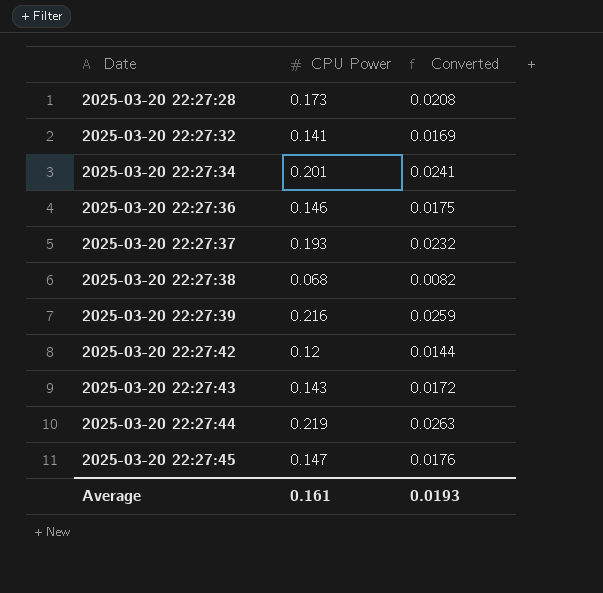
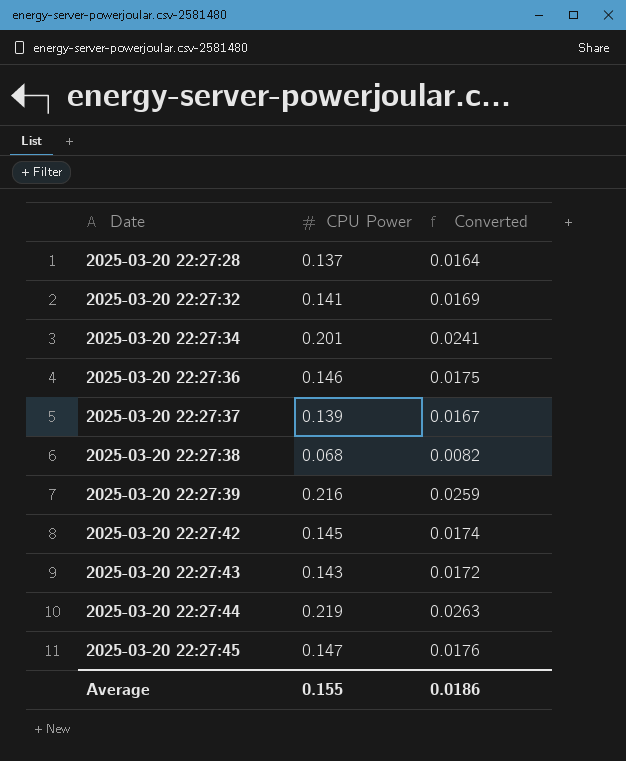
2025-03-20 22:27:28 | CPU Power: 0.173 -> 0.137
2025-03-20 22:27:28 | Converted: 0.0208 -> 0.0164
2025-03-20 22:27:37 | CPU Power: 0.193 -> 0.139
2025-03-20 22:27:37 | Converted: 0.0232 -> 0.0167
2025-03-20 22:27:42 | CPU Power: 0.12 -> 0.145
2025-03-20 22:27:42 | Converted: 0.0144 -> 0.0174
Average | CPU Power: 0.161 -> 0.155
Average | Converted: 0.0193 -> 0.0186

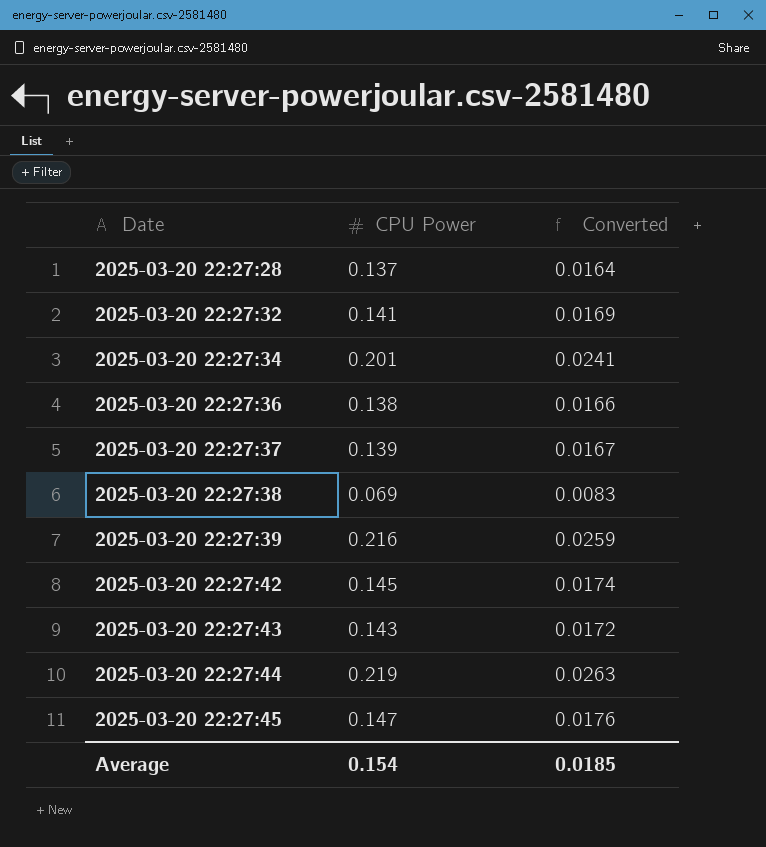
2025-03-20 22:27:36 | CPU Power: 0.146 -> 0.138
2025-03-20 22:27:36 | Converted: 0.0175 -> 0.0166
2025-03-20 22:27:38 | CPU Power: 0.068 -> 0.069
2025-03-20 22:27:38 | Converted: 0.0082 -> 0.0083
Average | CPU Power: 0.155 -> 0.154
Average | Converted: 0.0186 -> 0.0185

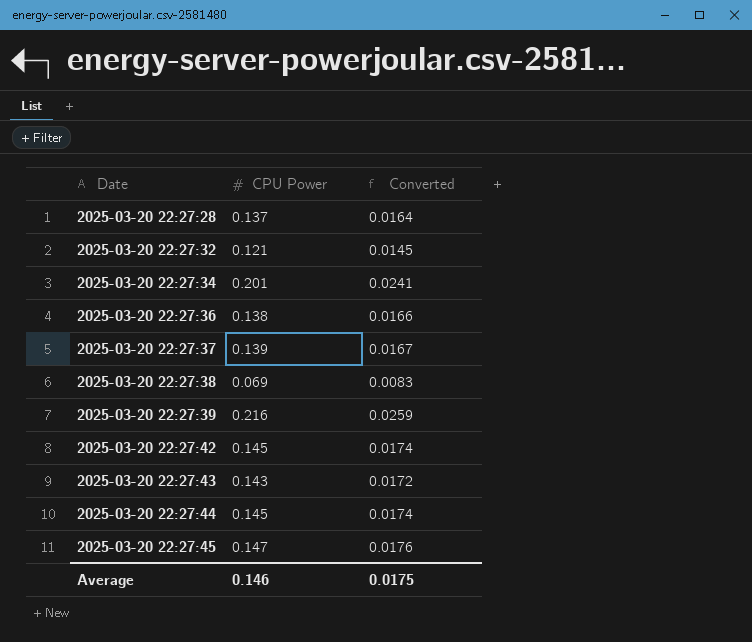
2025-03-20 22:27:32 | CPU Power: 0.141 -> 0.121
2025-03-20 22:27:32 | Converted: 0.0169 -> 0.0145
2025-03-20 22:27:44 | CPU Power: 0.219 -> 0.145
2025-03-20 22:27:44 | Converted: 0.0263 -> 0.0174
Average | CPU Power: 0.154 -> 0.146
Average | Converted: 0.0185 -> 0.0175

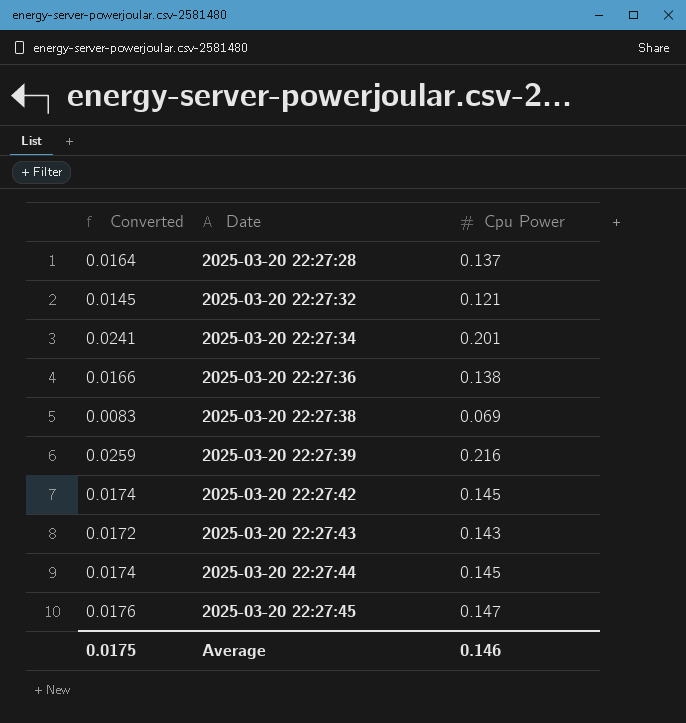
column Converted | position: 3 -> 1
column name: CPU Power -> Cpu Power
row 2025-03-20 22:27:37: 0.139 | 0.0167 -> none

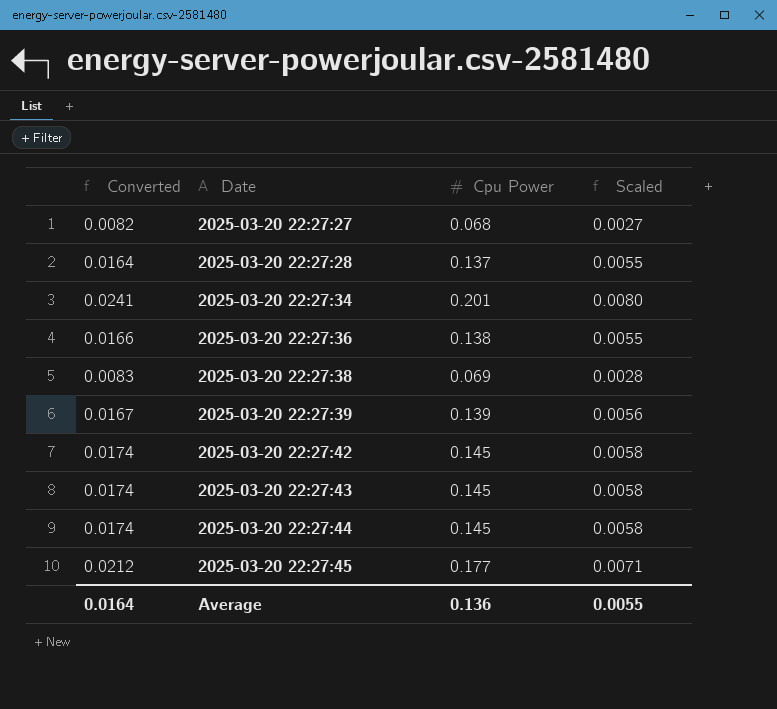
column Scaled | formula: none -> [Cpu Power] * 0.04
row 2025-03-20 22:27:32: 0.0145 | 0.121 -> none
row 2025-03-20 22:27:27: none -> 0.0082 | 0.068 | 0.0027
2025-03-20 22:27:39 | Converted: 0.0259 -> 0.0167
2025-03-20 22:27:39 | Cpu Power: 0.216 -> 0.139
2025-03-20 22:27:43 | Converted: 0.0172 -> 0.0174
2025-03-20 22:27:43 | Cpu Power: 0.143 -> 0.145
2025-03-20 22:27:45 | Converted: 0.0176 -> 0.0212
2025-03-20 22:27:45 | Cpu Power: 0.147 -> 0.177
Average | Converted: 0.0175 -> 0.0164
Average | Cpu Power: 0.146 -> 0.136

